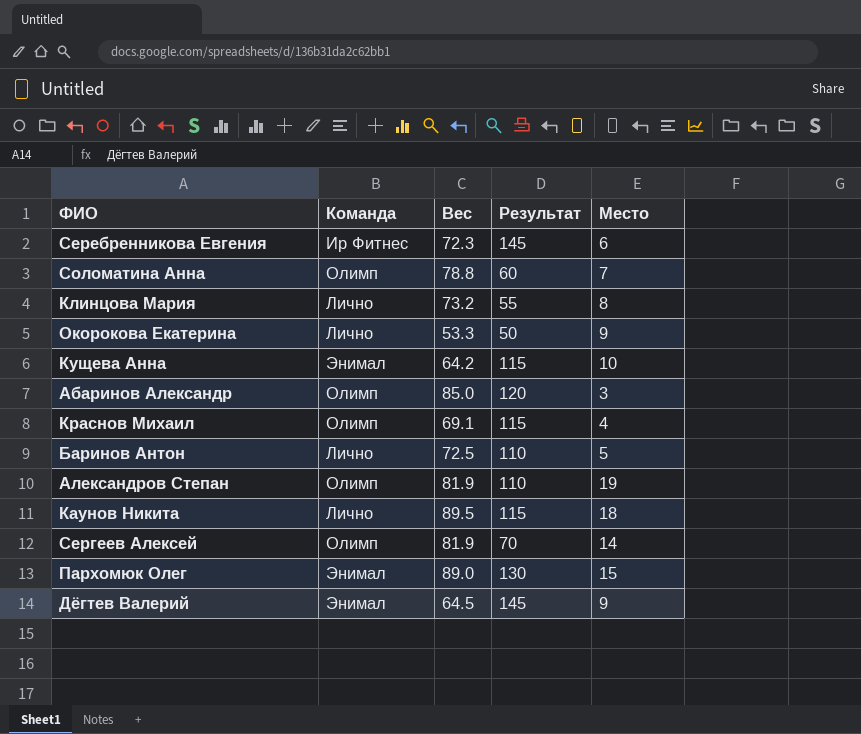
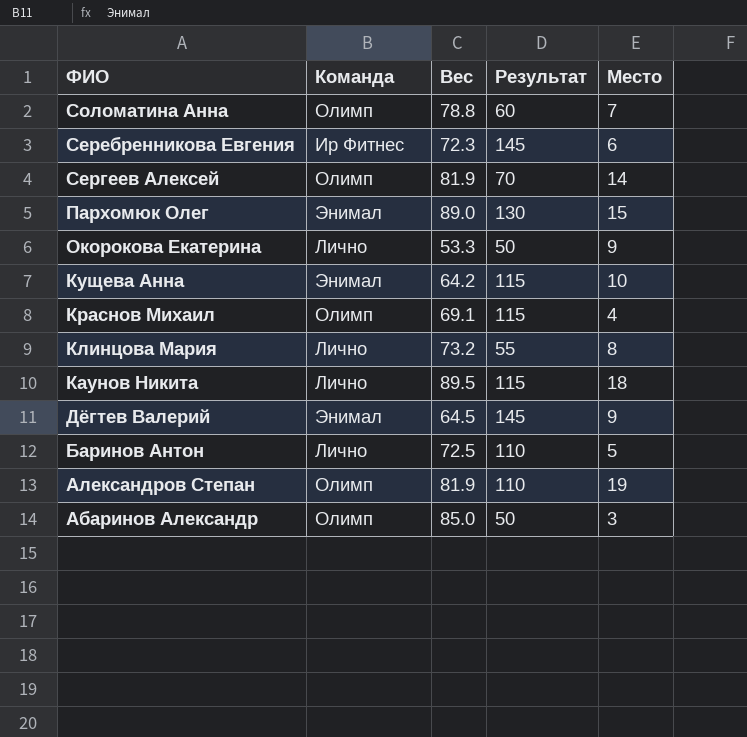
row order: none -> ФИО descending
Абаринов Александр | Результат: 120 -> 50

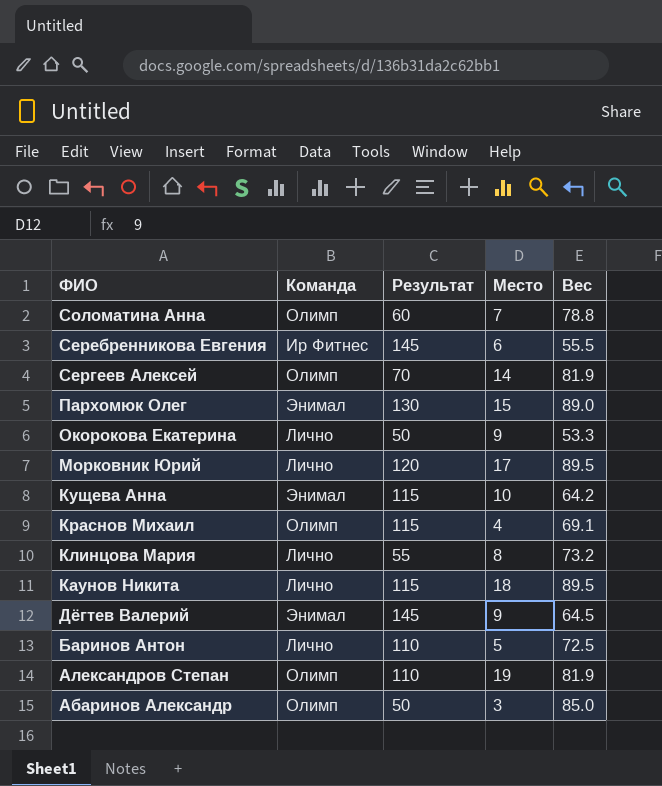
column Вес | position: 3 -> 5
Серебренникова Евгения | Вес: 72.3 -> 55.5
row Морковник Юрий: none -> Лично | 120 | 17 | 89.5

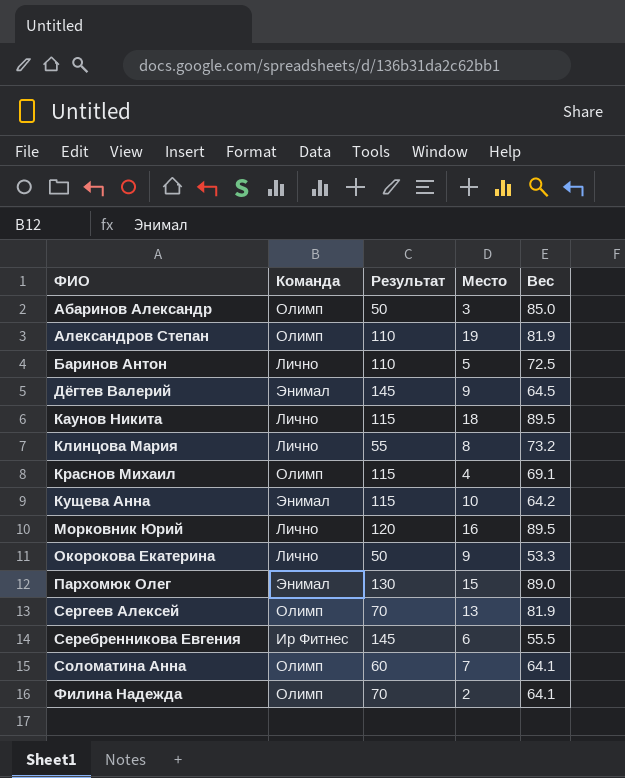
row order: ФИО descending -> ФИО ascending
Морковник Юрий | Место: 17 -> 16
Сергеев Алексей | Место: 14 -> 13
Соломатина Анна | Вес: 78.8 -> 64.1
row Филина Надежда: none -> Олимп | 70 | 2 | 64.1

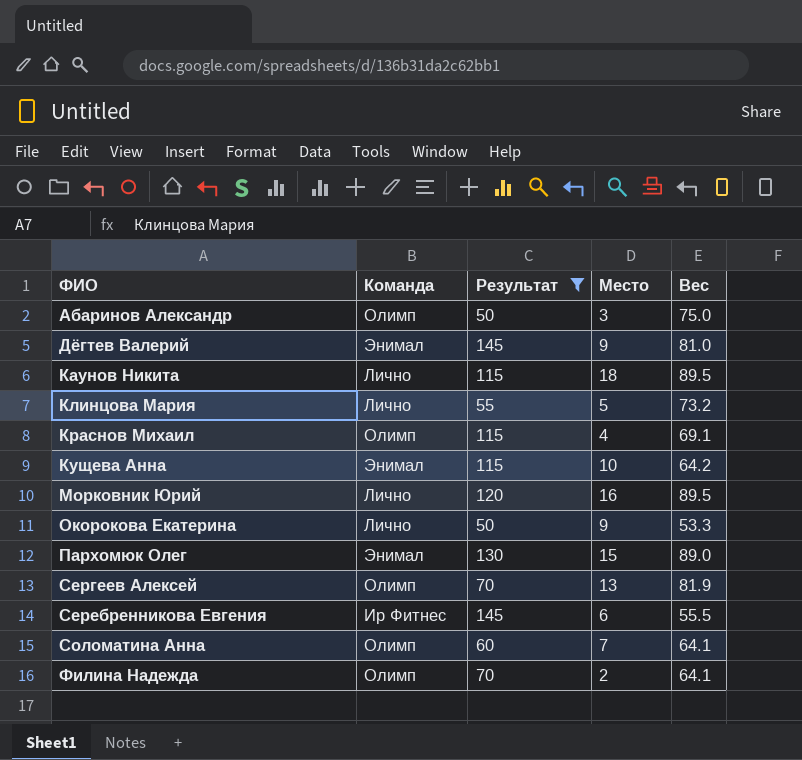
filter: none -> Результат != 110
Абаринов Александр | Вес: 85.0 -> 75.0
Дёгтев Валерий | Вес: 64.5 -> 81.0
Клинцова Мария | Место: 8 -> 5

